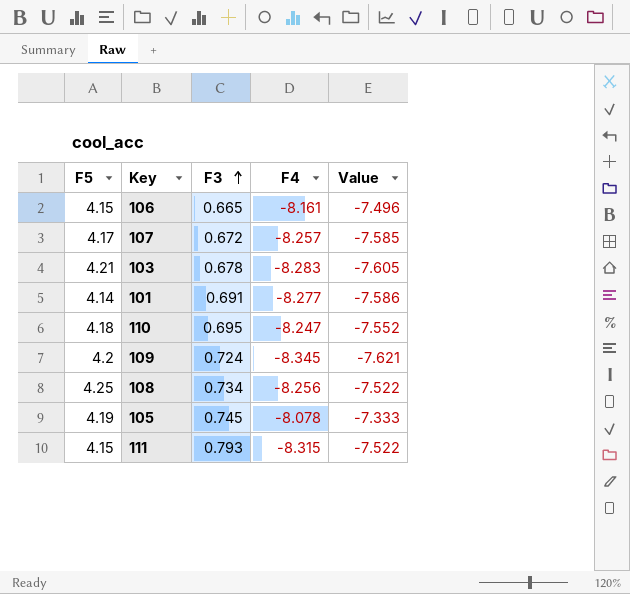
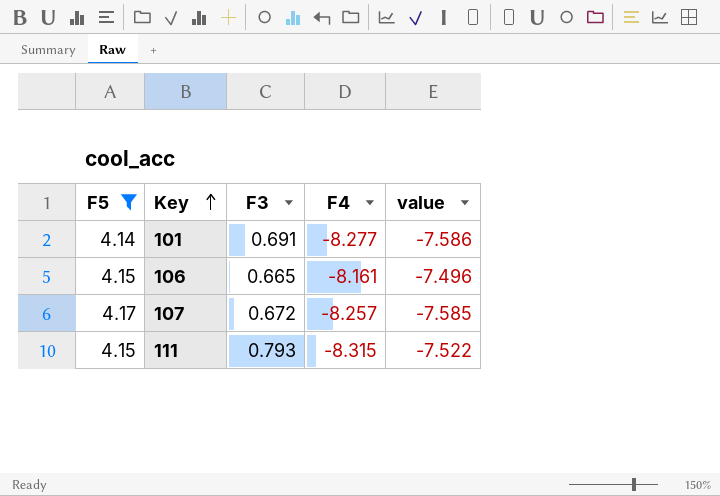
filter: none -> F5 <= 4.17
row order: F3 ascending -> Key ascending
column name: Value -> value

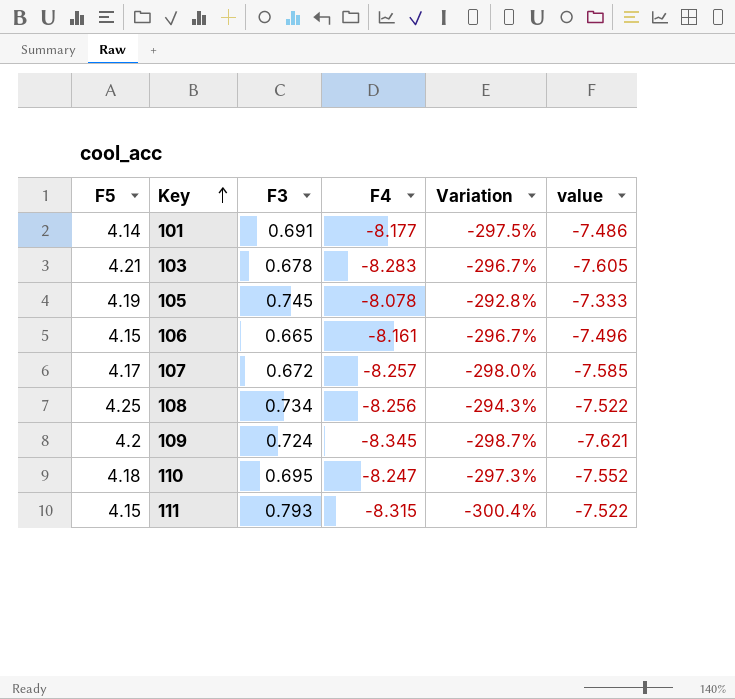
filter: F5 <= 4.17 -> none
column Variation | formula: none -> ([F4] - [F5]) / [F5]
101 | F4: -8.277 -> -8.177
101 | value: -7.586 -> -7.486

